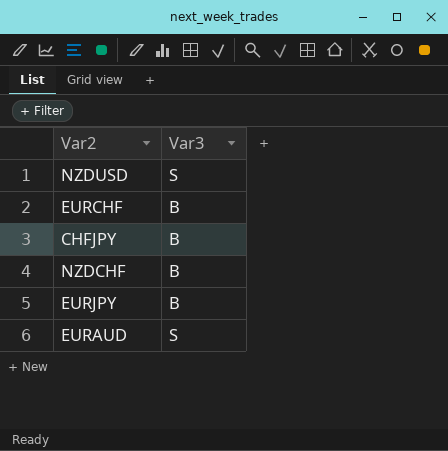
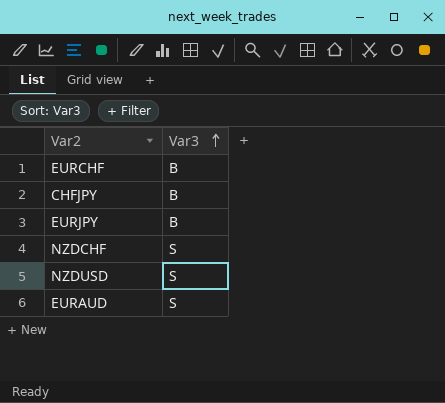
row order: none -> Var3 ascending
NZDCHF | Var3: B -> S

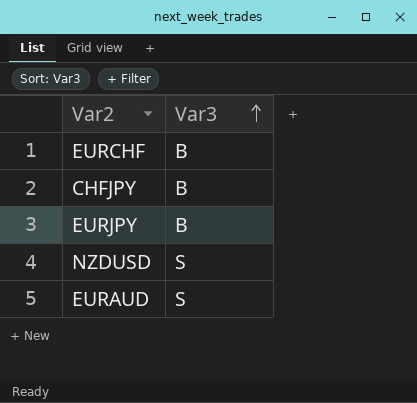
row NZDCHF: S -> none

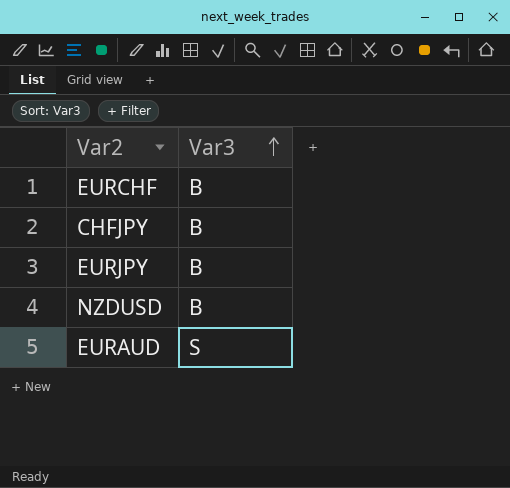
NZDUSD | Var3: S -> B

